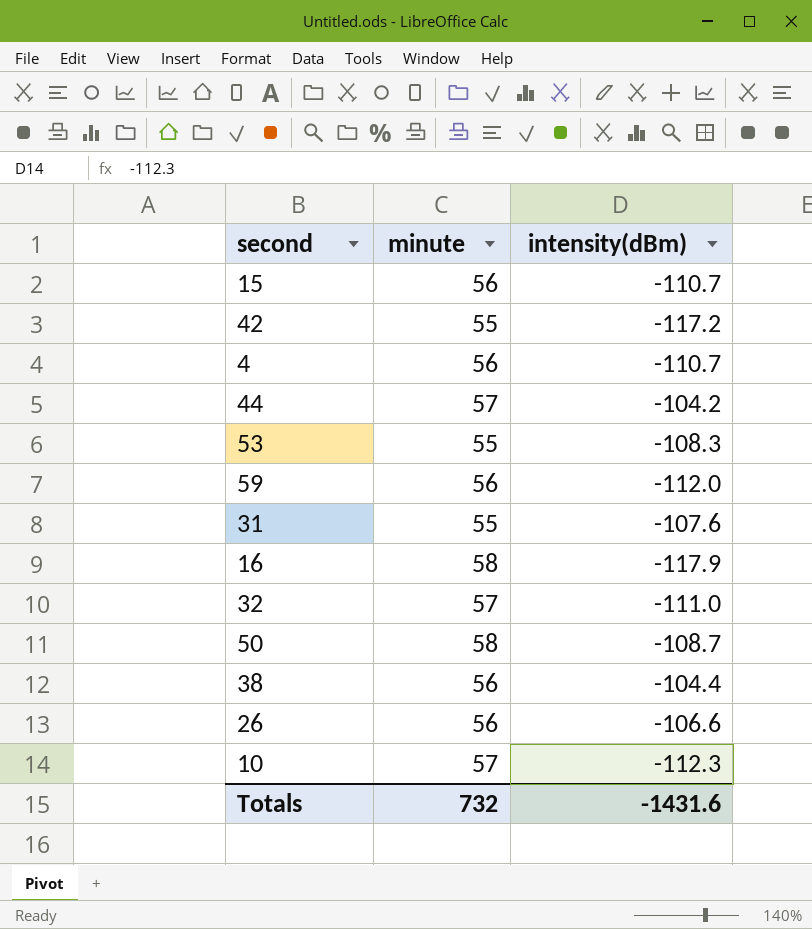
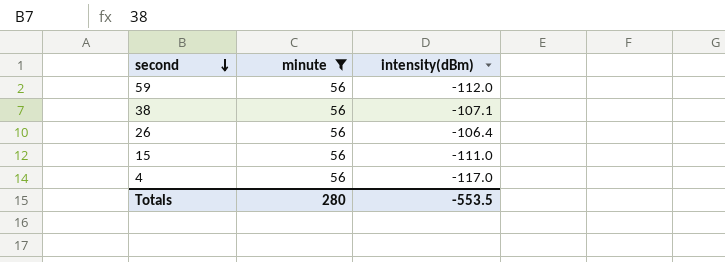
filter: none -> minute = 56
row order: none -> second descending
38 | intensity(dBm): -104.4 -> -107.1
26 | intensity(dBm): -106.6 -> -106.4
15 | intensity(dBm): -110.7 -> -111.0
4 | intensity(dBm): -110.7 -> -117.0
Totals | minute: 732 -> 280
Totals | intensity(dBm): -1431.6 -> -553.5

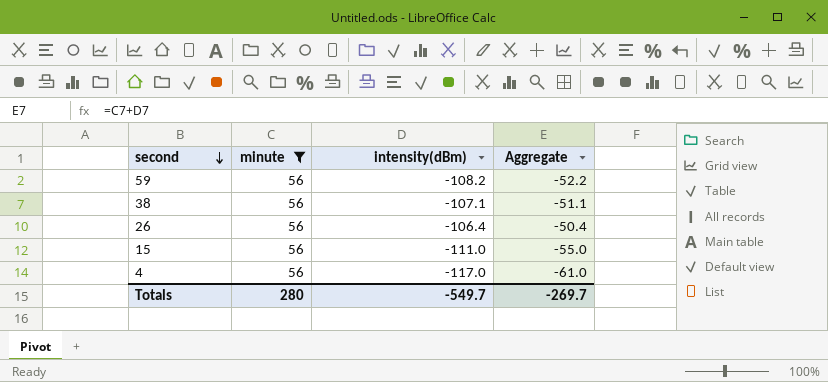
column Aggregate | formula: none -> [minute] + [intensity(dBm)]
59 | intensity(dBm): -112.0 -> -108.2
Totals | intensity(dBm): -553.5 -> -549.7

